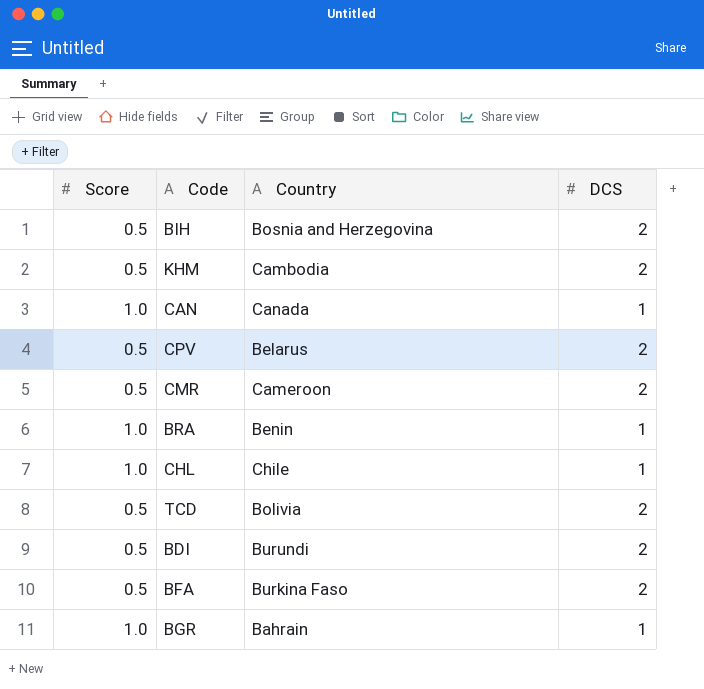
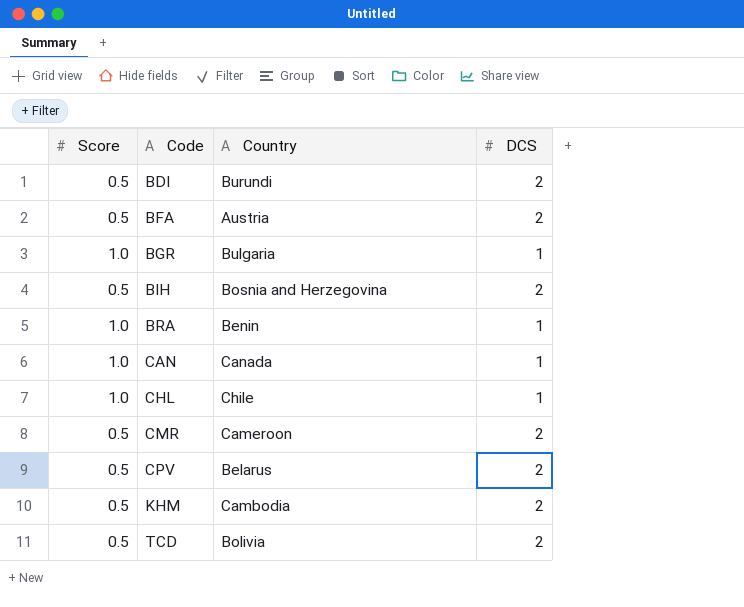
row order: none -> Code ascending
BFA | Country: Burkina Faso -> Austria
BGR | Country: Bahrain -> Bulgaria

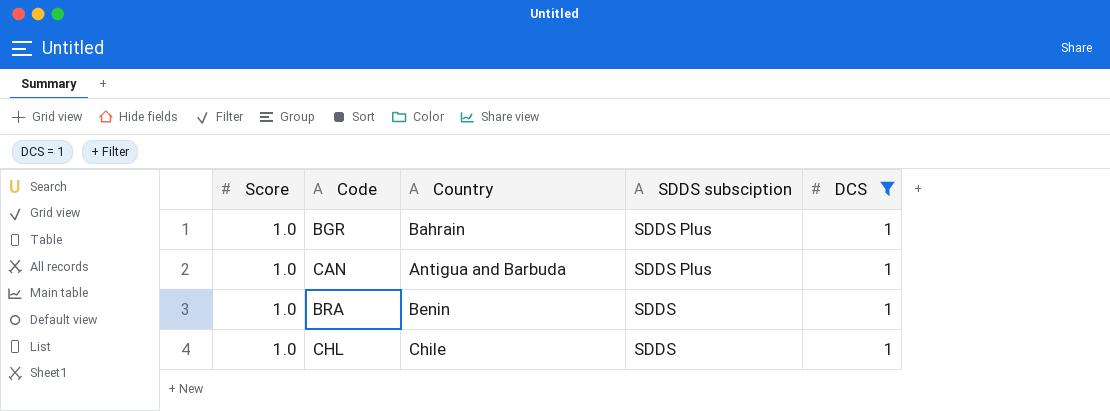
filter: none -> DCS = 1
row order: Code ascending -> SDDS subsciption descending
column SDDS subsciption | position: none -> 4
BGR | Country: Bulgaria -> Bahrain
CAN | Country: Canada -> Antigua and Barbuda

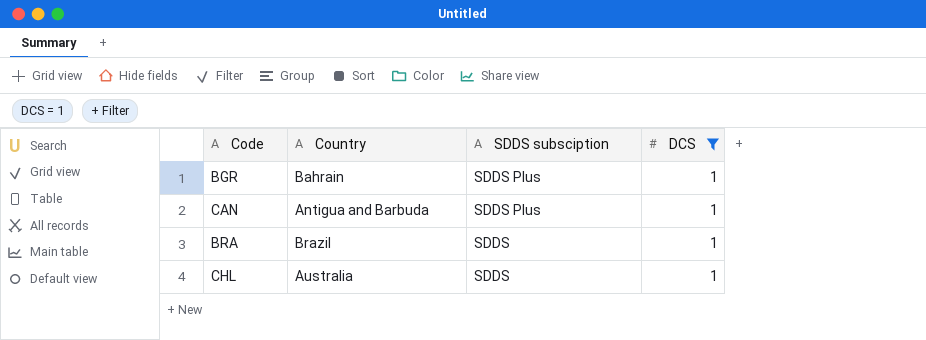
column Score | position: 1 -> none
BRA | Country: Benin -> Brazil
CHL | Country: Chile -> Australia

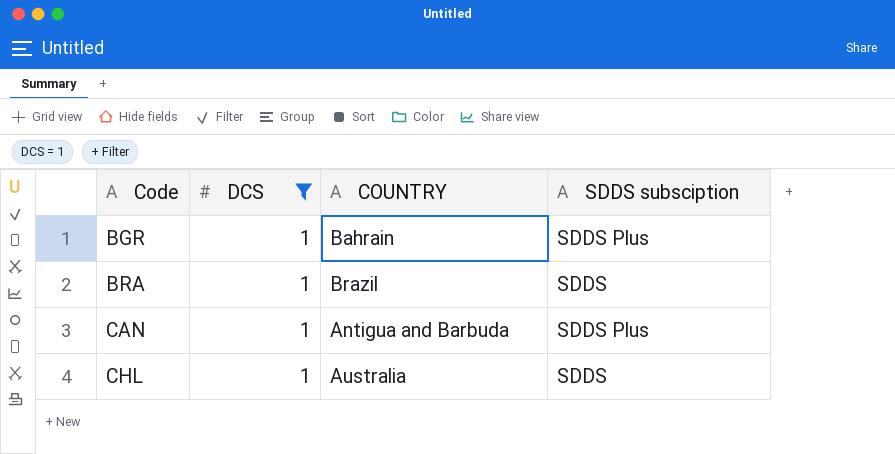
row order: SDDS subsciption descending -> Code ascending
column DCS | position: 4 -> 2
column name: Country -> COUNTRY

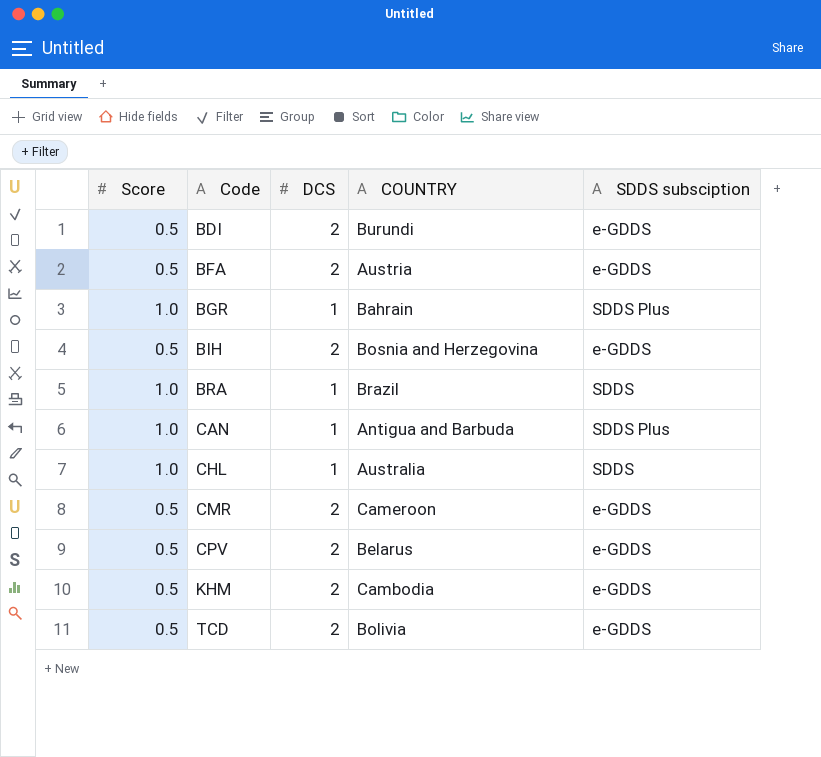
filter: DCS = 1 -> none
column Score | position: none -> 1

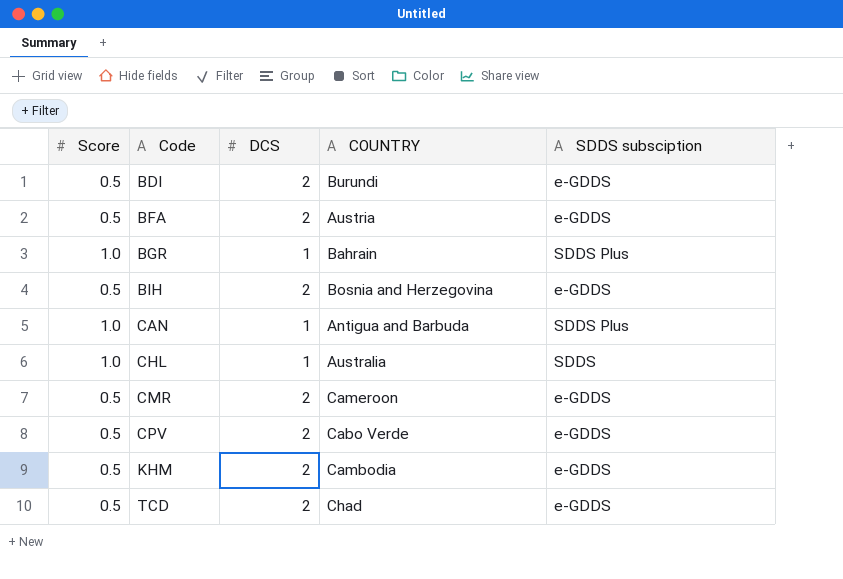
row BRA: 1.0 | 1 | Brazil | SDDS -> none
CPV | COUNTRY: Belarus -> Cabo Verde
TCD | COUNTRY: Bolivia -> Chad

